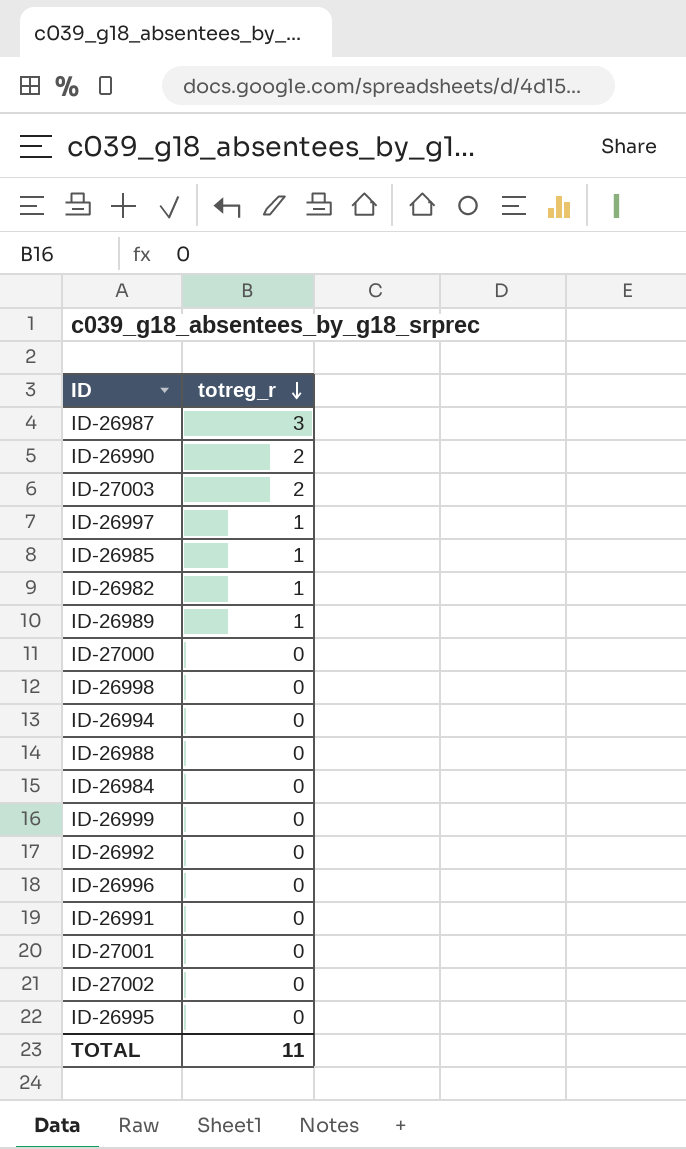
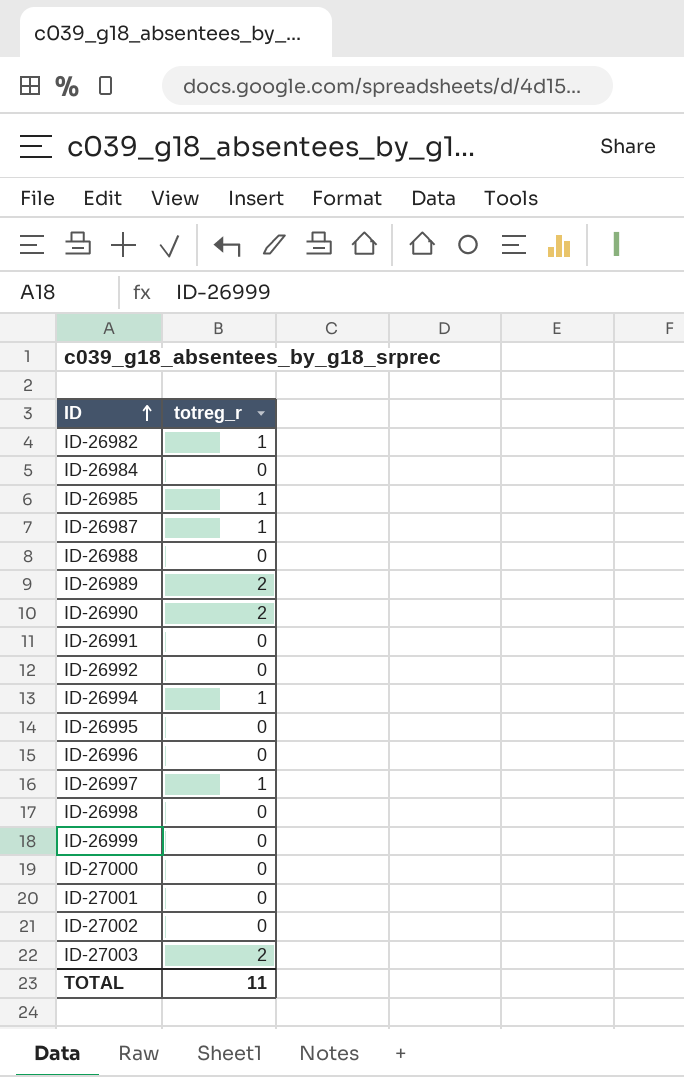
row order: totreg_r descending -> ID ascending
ID-26987 | totreg_r: 3 -> 1
ID-26989 | totreg_r: 1 -> 2
ID-26994 | totreg_r: 0 -> 1

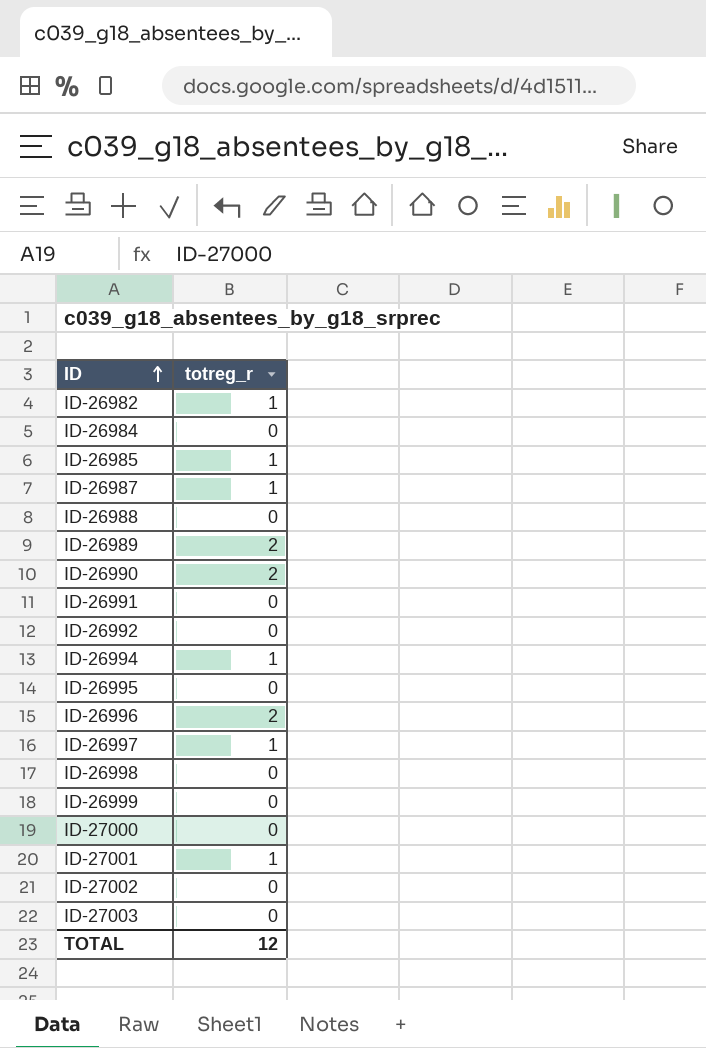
ID-26996 | totreg_r: 0 -> 2
ID-27001 | totreg_r: 0 -> 1
ID-27003 | totreg_r: 2 -> 0
TOTAL | totreg_r: 11 -> 12

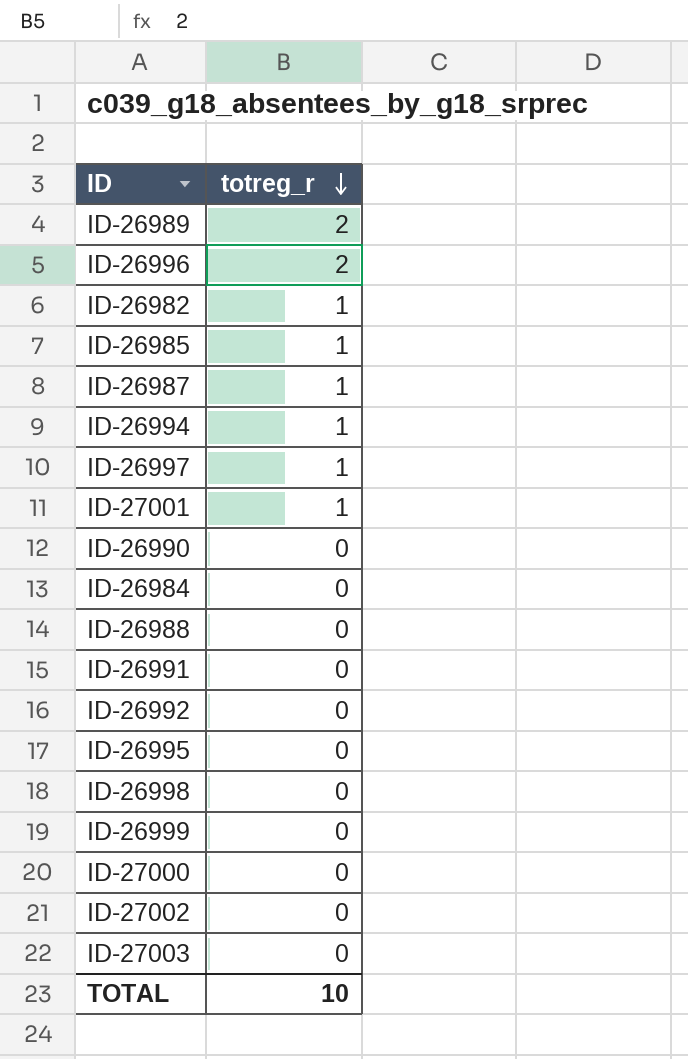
row order: ID ascending -> totreg_r descending
ID-26990 | totreg_r: 2 -> 0
TOTAL | totreg_r: 12 -> 10

